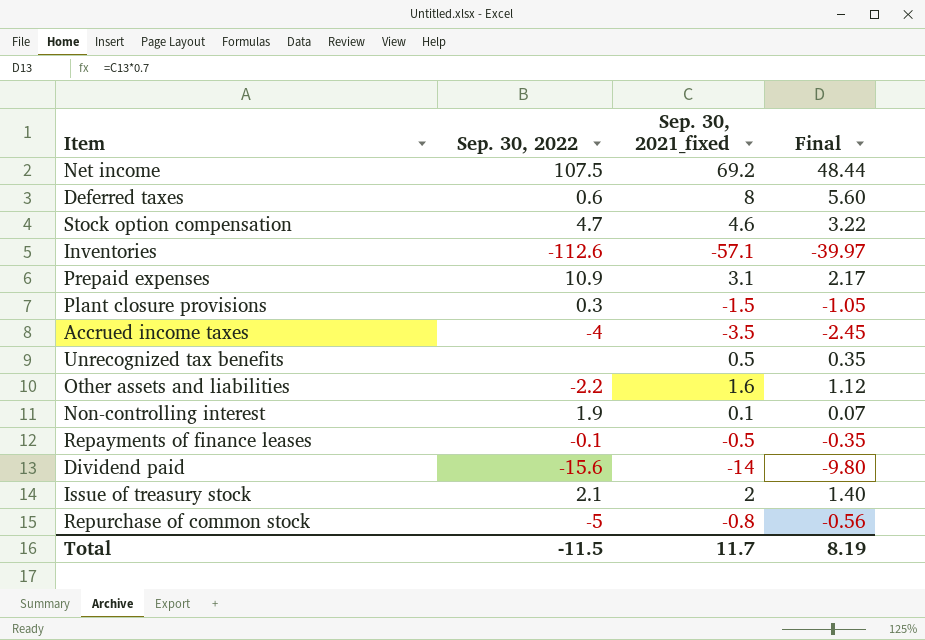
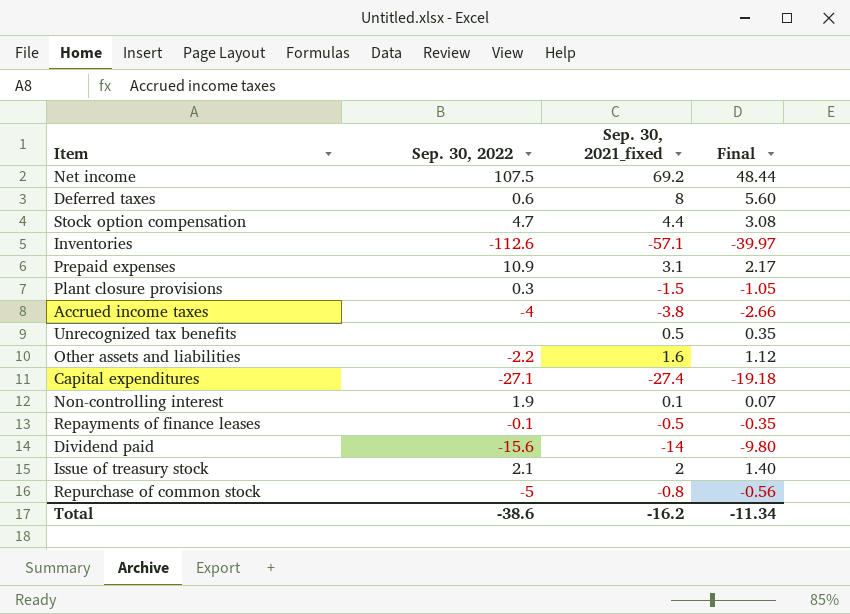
Stock option compensation | Sep. 30, 2021_fixed: 4.6 -> 4.4
Stock option compensation | Final: 3.22 -> 3.08
Accrued income taxes | Sep. 30, 2021_fixed: -3.5 -> -3.8
Accrued income taxes | Final: -2.45 -> -2.66
row Capital expenditures: none -> -27.1 | -27.4 | -19.18
Total | Sep. 30, 2022: -11.5 -> -38.6
Total | Sep. 30, 2021_fixed: 11.7 -> -16.2
Total | Final: 8.19 -> -11.34

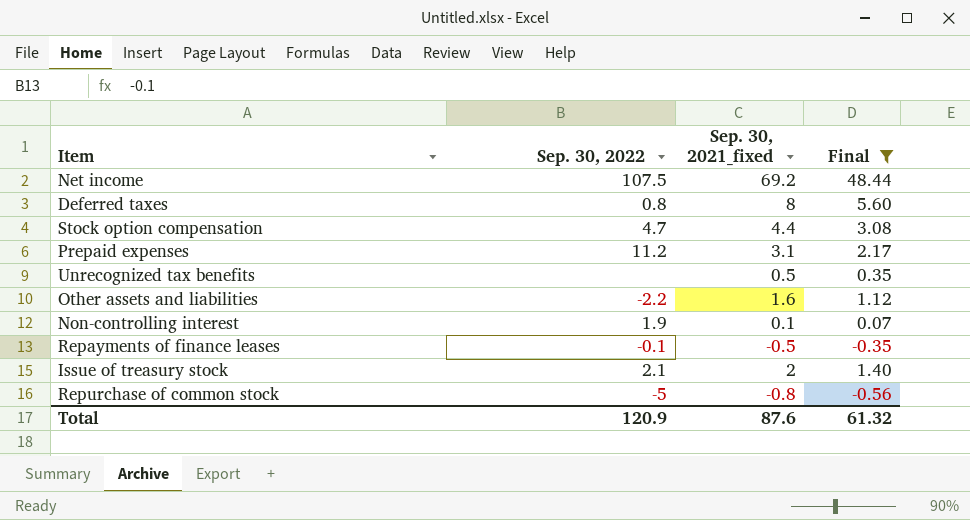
filter: none -> Final >= -0.56
Deferred taxes | Sep. 30, 2022: 0.6 -> 0.8
Prepaid expenses | Sep. 30, 2022: 10.9 -> 11.2
Total | Sep. 30, 2022: -38.6 -> 120.9
Total | Sep. 30, 2021_fixed: -16.2 -> 87.6
Total | Final: -11.34 -> 61.32

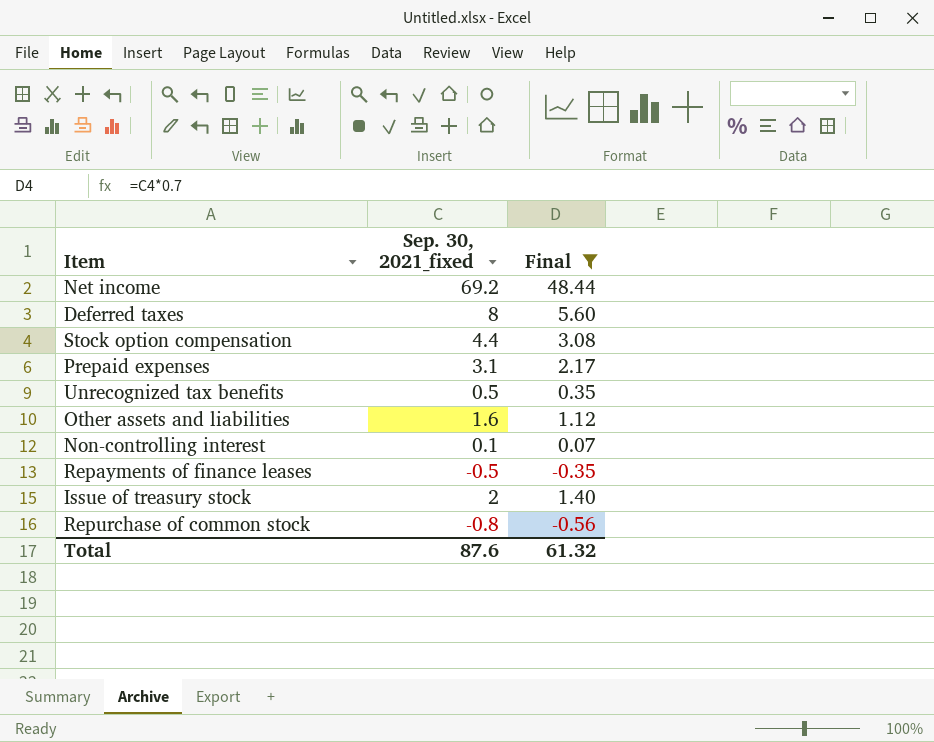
column Sep. 30, 2022 | position: 2 -> none

